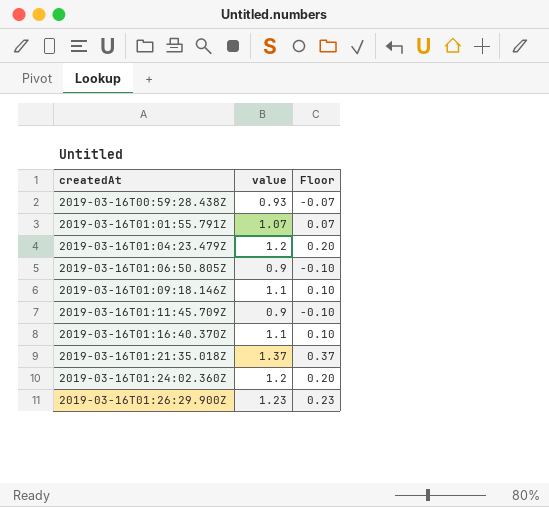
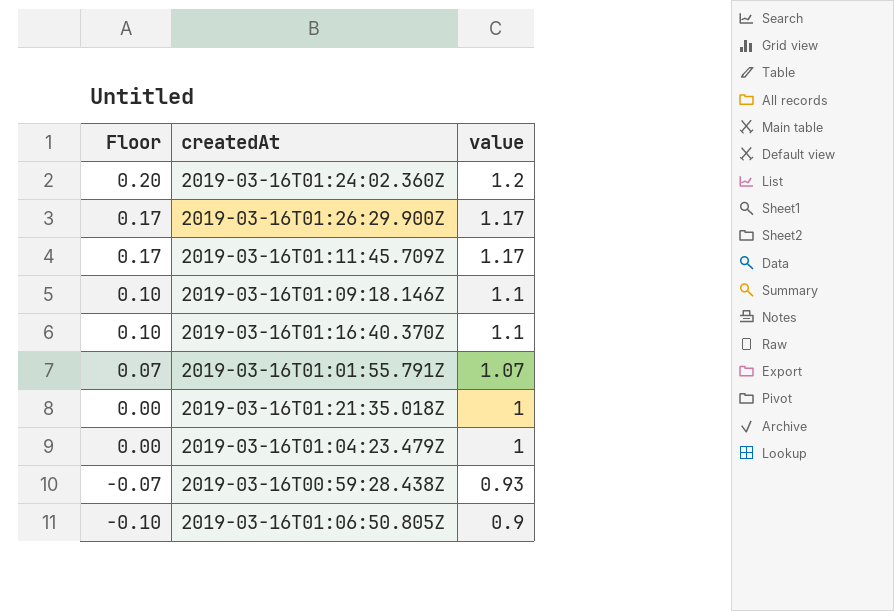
row order: createdAt ascending -> Floor descending
column Floor | position: 3 -> 1
2019-03-16T01:26:29.900Z | Floor: 0.23 -> 0.17
2019-03-16T01:26:29.900Z | value: 1.23 -> 1.17
2019-03-16T01:11:45.709Z | Floor: -0.10 -> 0.17
2019-03-16T01:11:45.709Z | value: 0.9 -> 1.17
2019-03-16T01:21:35.018Z | Floor: 0.37 -> 0.00
2019-03-16T01:21:35.018Z | value: 1.37 -> 1
2019-03-16T01:04:23.479Z | Floor: 0.20 -> 0.00
2019-03-16T01:04:23.479Z | value: 1.2 -> 1

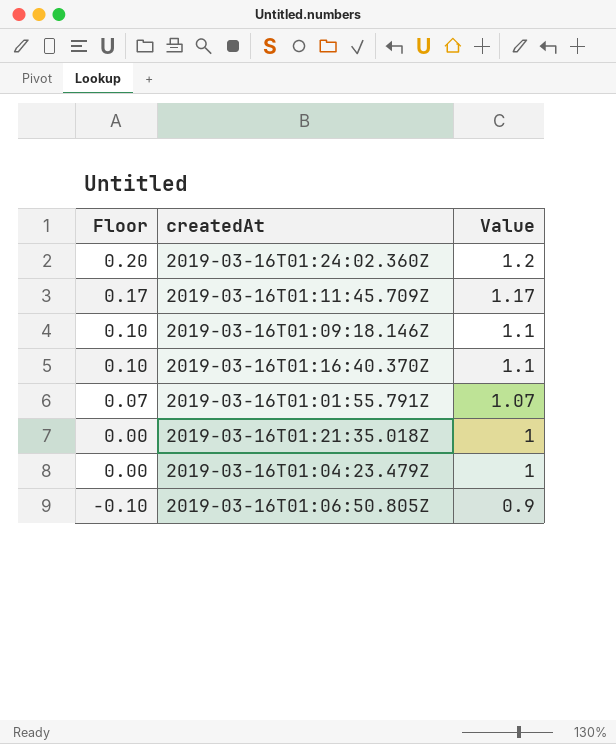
column name: value -> Value
row 2019-03-16T01:26:29.900Z: 0.17 | 1.17 -> none
row 2019-03-16T00:59:28.438Z: -0.07 | 0.93 -> none

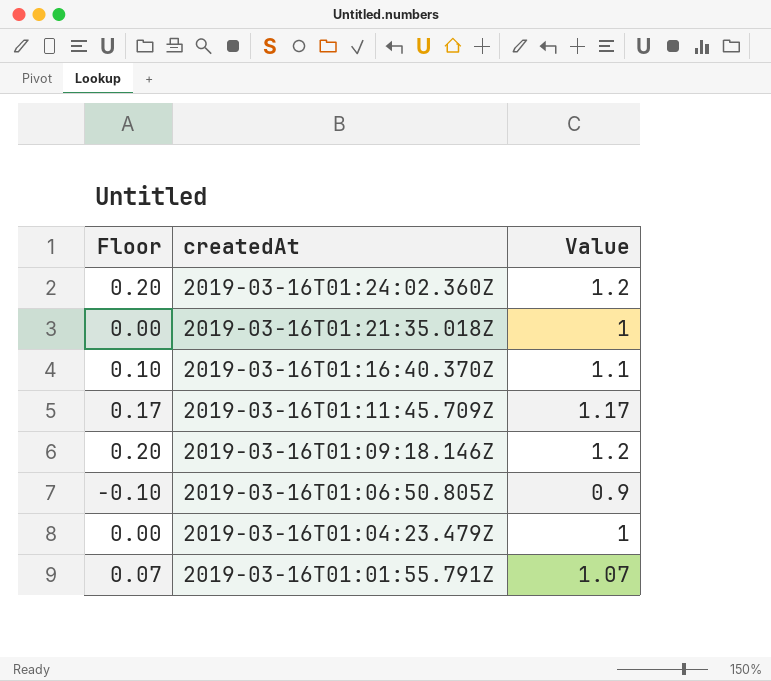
row order: Floor descending -> createdAt descending
2019-03-16T01:09:18.146Z | Floor: 0.10 -> 0.20
2019-03-16T01:09:18.146Z | Value: 1.1 -> 1.2

